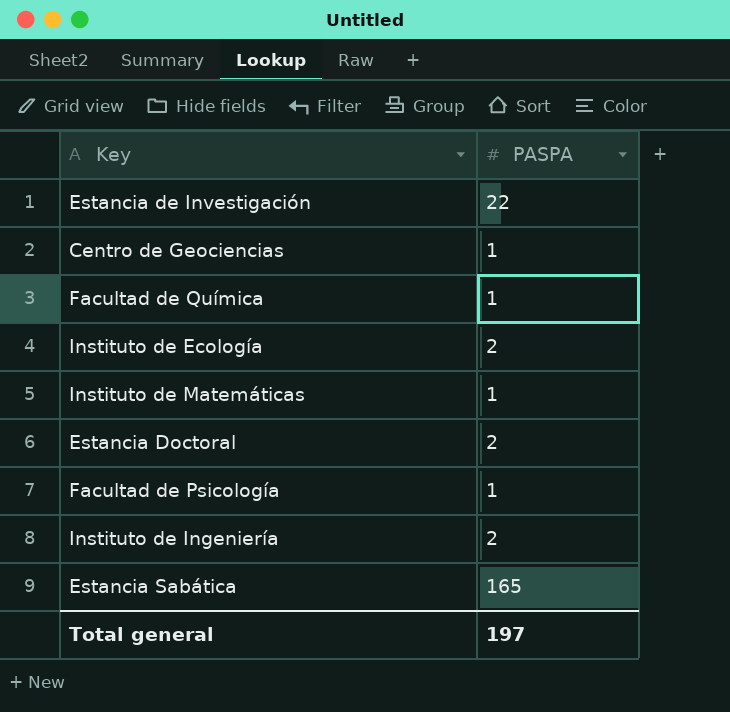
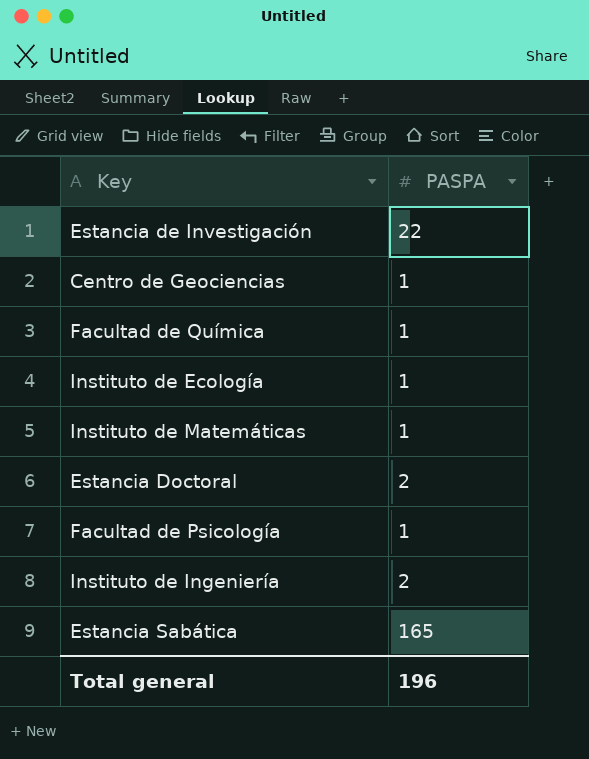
Instituto de Ecología | PASPA: 2 -> 1
Total general | PASPA: 197 -> 196

